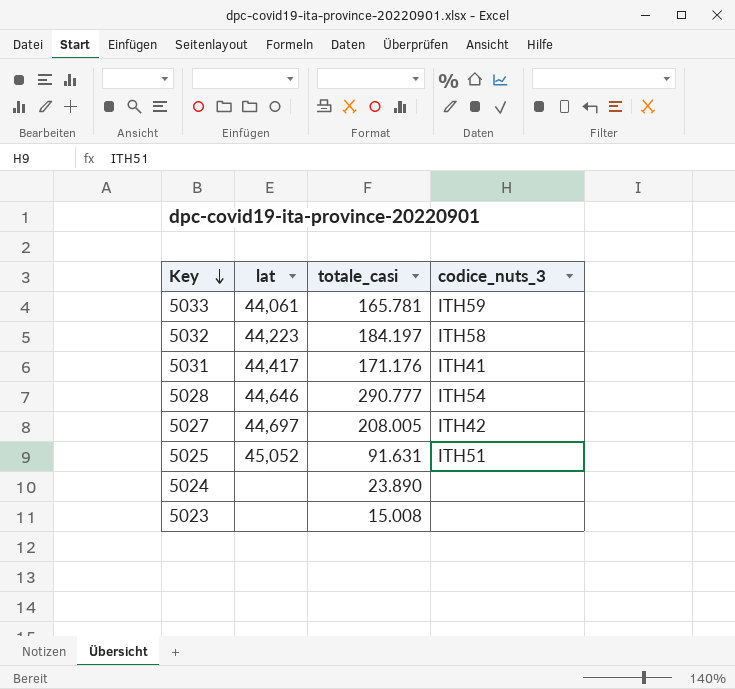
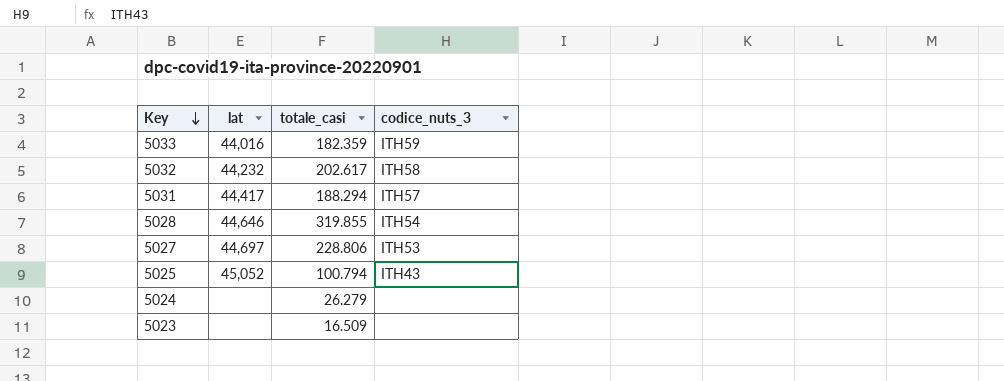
5033 | lat: 44,061 -> 44,016
5033 | totale_casi: 165.781 -> 182.359
5032 | lat: 44,223 -> 44,232
5032 | totale_casi: 184.197 -> 202.617
5031 | totale_casi: 171.176 -> 188.294
5031 | codice_nuts_3: ITH41 -> ITH57
5028 | totale_casi: 290.777 -> 319.855
5027 | totale_casi: 208.005 -> 228.806
5027 | codice_nuts_3: ITH42 -> ITH53
5025 | totale_casi: 91.631 -> 100.794
5025 | codice_nuts_3: ITH51 -> ITH43
5024 | totale_casi: 23.890 -> 26.279
5023 | totale_casi: 15.008 -> 16.509

